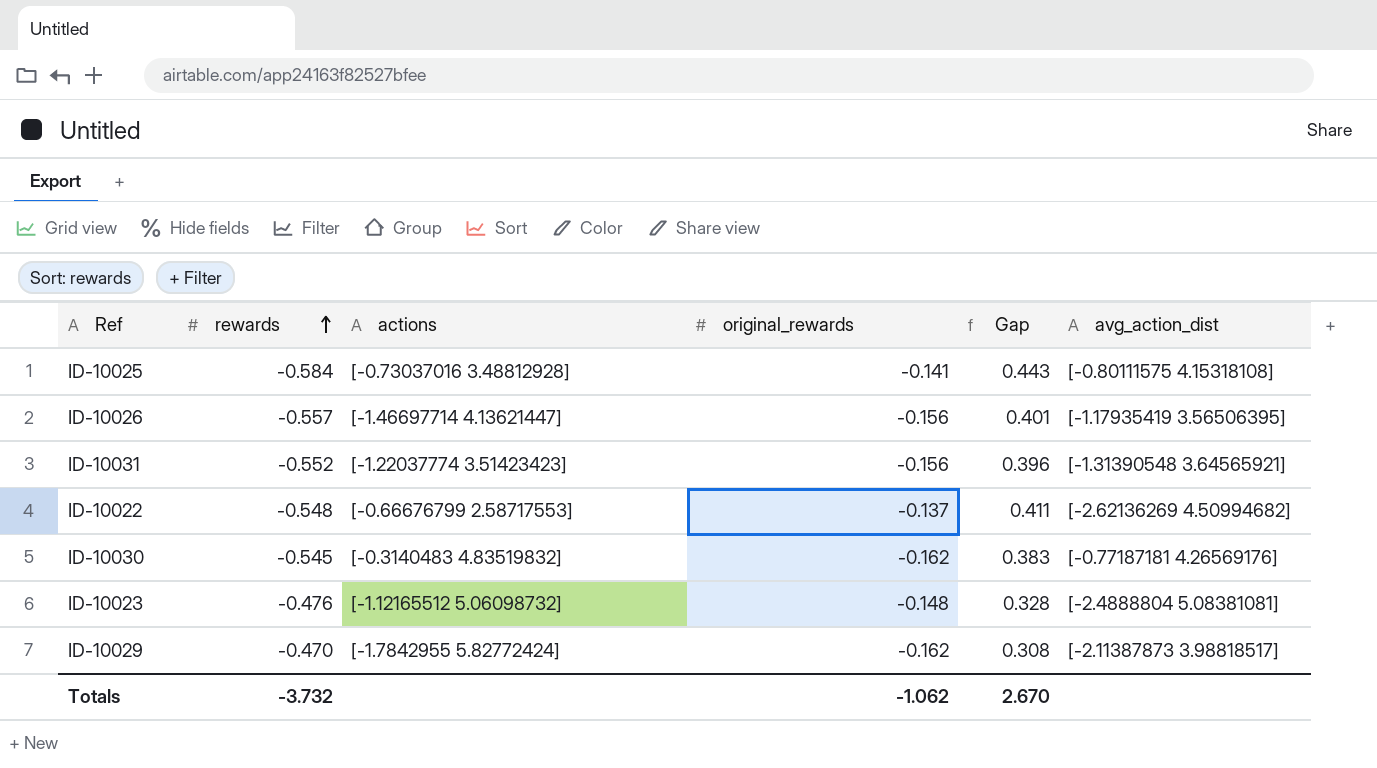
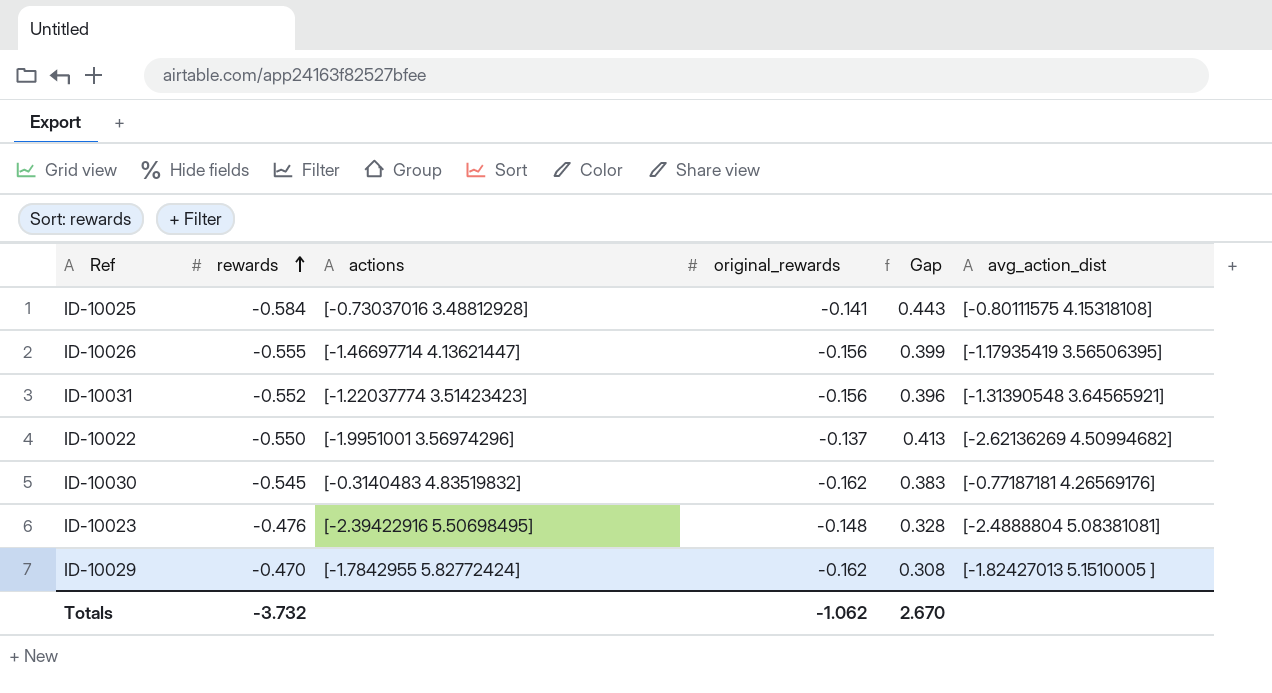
ID-10026 | rewards: -0.557 -> -0.555
ID-10026 | Gap: 0.401 -> 0.399
ID-10022 | rewards: -0.548 -> -0.550
ID-10022 | actions: [-0.66676799 2.58717553] -> [-1.9951001 3.56974296]
ID-10022 | Gap: 0.411 -> 0.413
ID-10023 | actions: [-1.12165512 5.06098732] -> [-2.39422916 5.50698495]
ID-10029 | avg_action_dist: [-2.11387873 3.98818517] -> [-1.82427013 5.1510005 ]

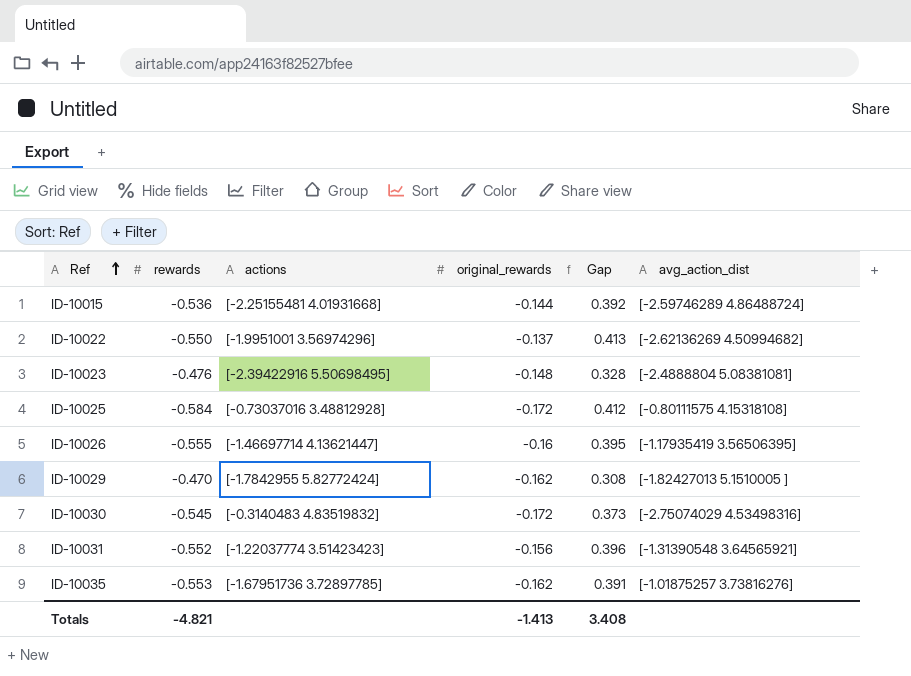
row order: rewards ascending -> Ref ascending
row ID-10015: none -> -0.536 | [-2.25155481 4.01931668] | -0.144 | 0.392 | [-2.59746289 4.86488724]
ID-10025 | original_rewards: -0.141 -> -0.172
ID-10025 | Gap: 0.443 -> 0.412
ID-10026 | original_rewards: -0.156 -> -0.16
ID-10026 | Gap: 0.399 -> 0.395
ID-10030 | original_rewards: -0.162 -> -0.172
ID-10030 | Gap: 0.383 -> 0.373
ID-10030 | avg_action_dist: [-0.77187181 4.26569176] -> [-2.75074029 4.53498316]
row ID-10035: none -> -0.553 | [-1.67951736 3.72897785] | -0.162 | 0.391 | [-1.01875257 3.73816276]
Totals | rewards: -3.732 -> -4.821
Totals | original_rewards: -1.062 -> -1.413
Totals | Gap: 2.670 -> 3.408

